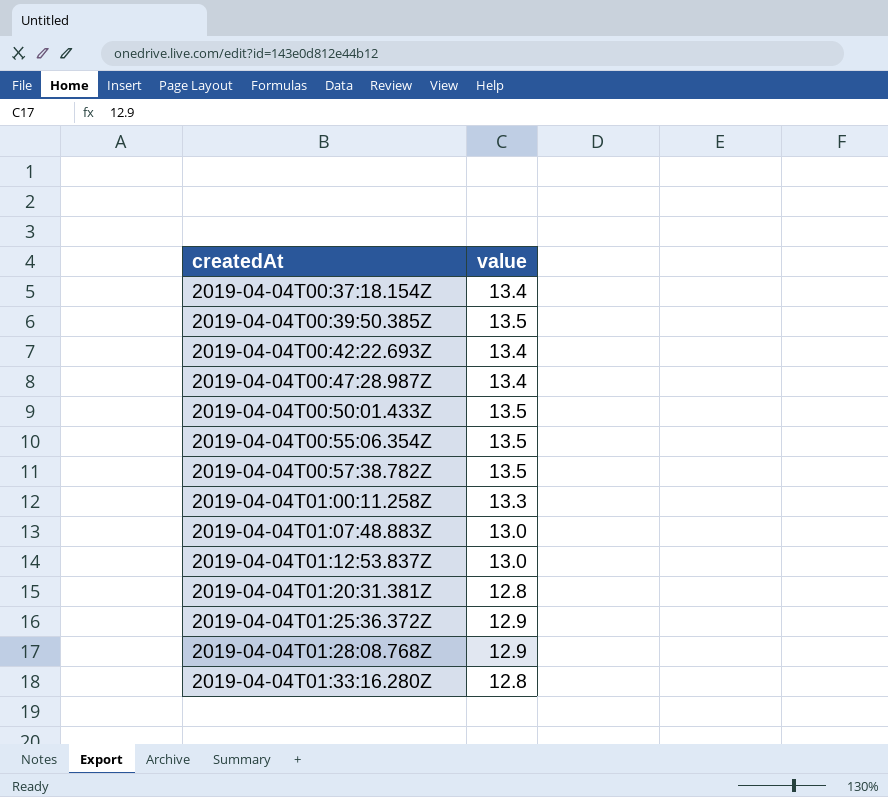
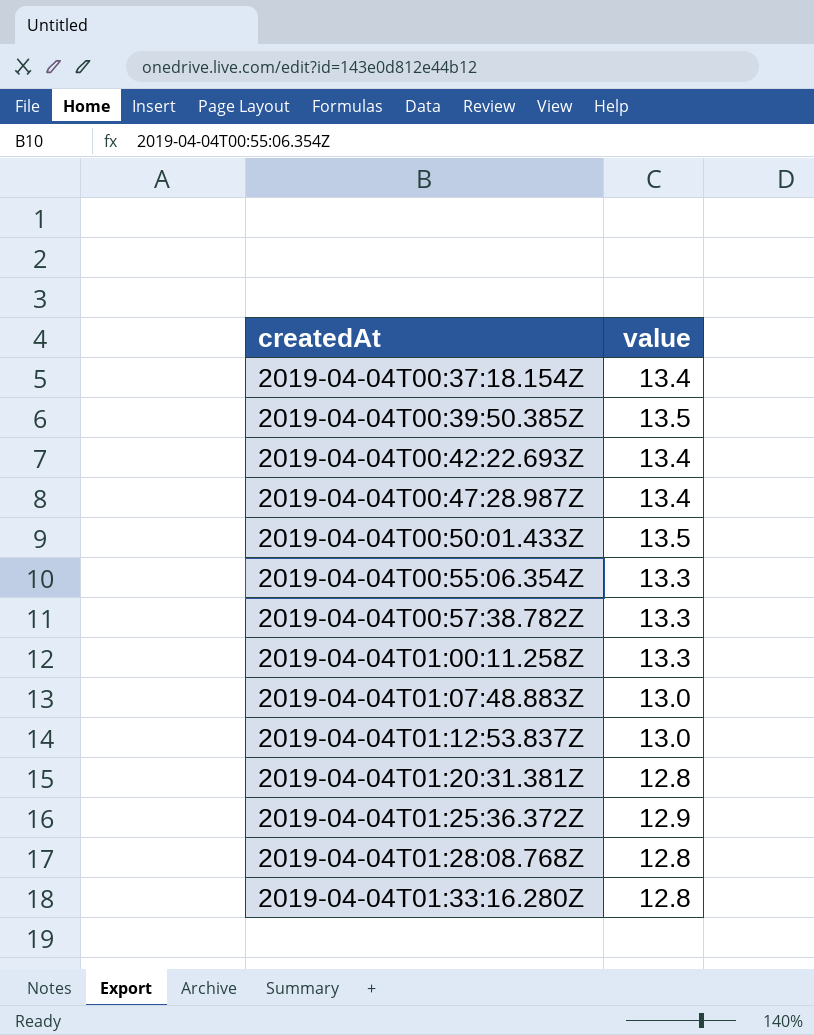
2019-04-04T00:55:06.354Z | value: 13.5 -> 13.3
2019-04-04T00:57:38.782Z | value: 13.5 -> 13.3
2019-04-04T01:28:08.768Z | value: 12.9 -> 12.8

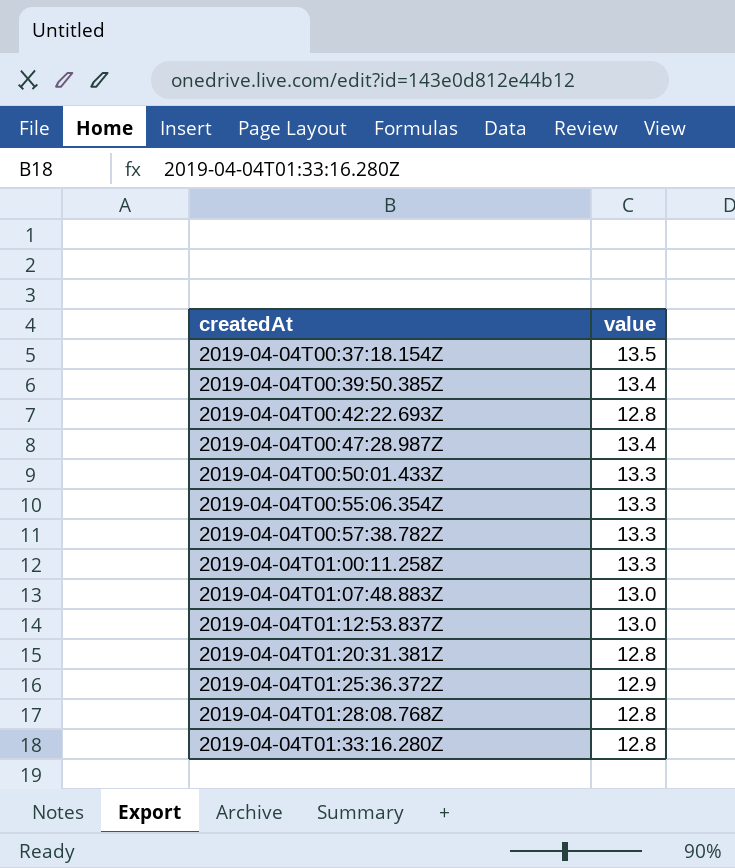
2019-04-04T00:37:18.154Z | value: 13.4 -> 13.5
2019-04-04T00:39:50.385Z | value: 13.5 -> 13.4
2019-04-04T00:42:22.693Z | value: 13.4 -> 12.8
2019-04-04T00:50:01.433Z | value: 13.5 -> 13.3

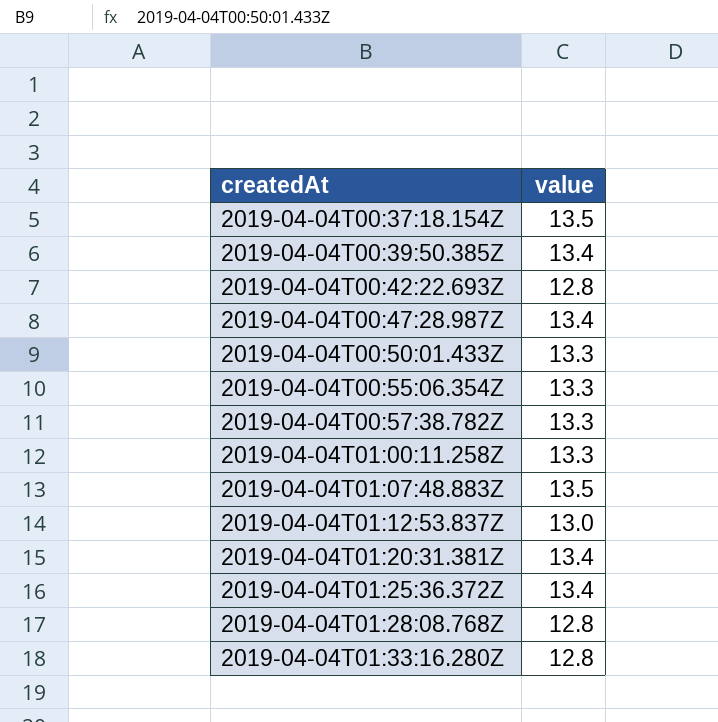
2019-04-04T01:07:48.883Z | value: 13.0 -> 13.5
2019-04-04T01:20:31.381Z | value: 12.8 -> 13.4
2019-04-04T01:25:36.372Z | value: 12.9 -> 13.4

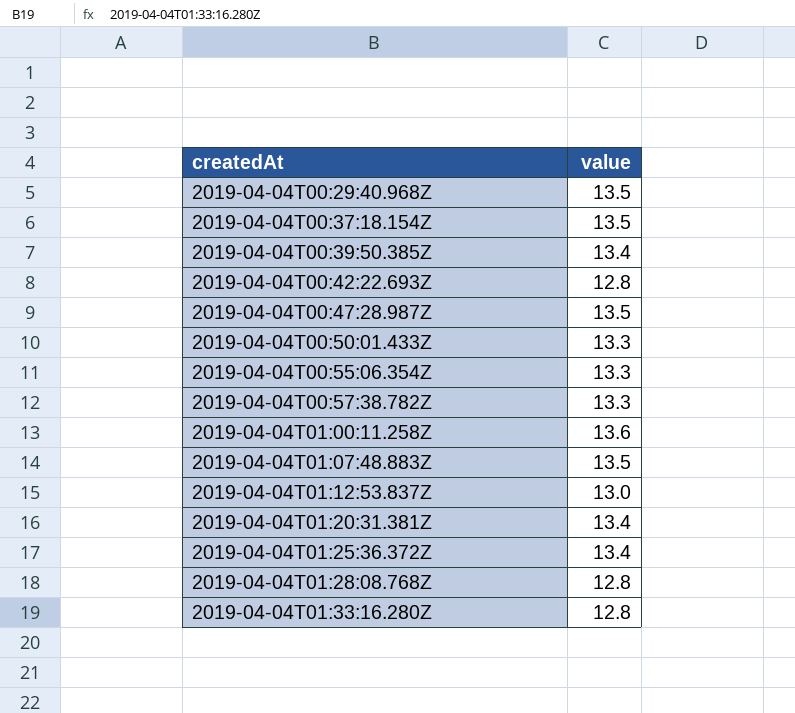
row 2019-04-04T00:29:40.968Z: none -> 13.5
2019-04-04T00:47:28.987Z | value: 13.4 -> 13.5
2019-04-04T01:00:11.258Z | value: 13.3 -> 13.6

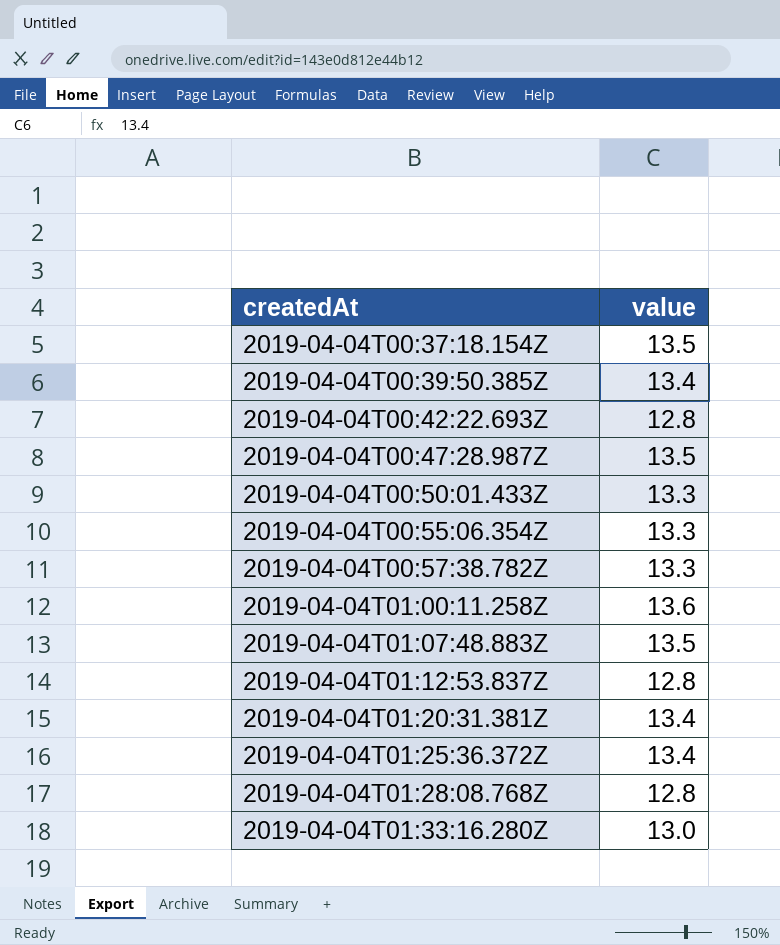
row 2019-04-04T00:29:40.968Z: 13.5 -> none
2019-04-04T01:12:53.837Z | value: 13.0 -> 12.8
2019-04-04T01:33:16.280Z | value: 12.8 -> 13.0

